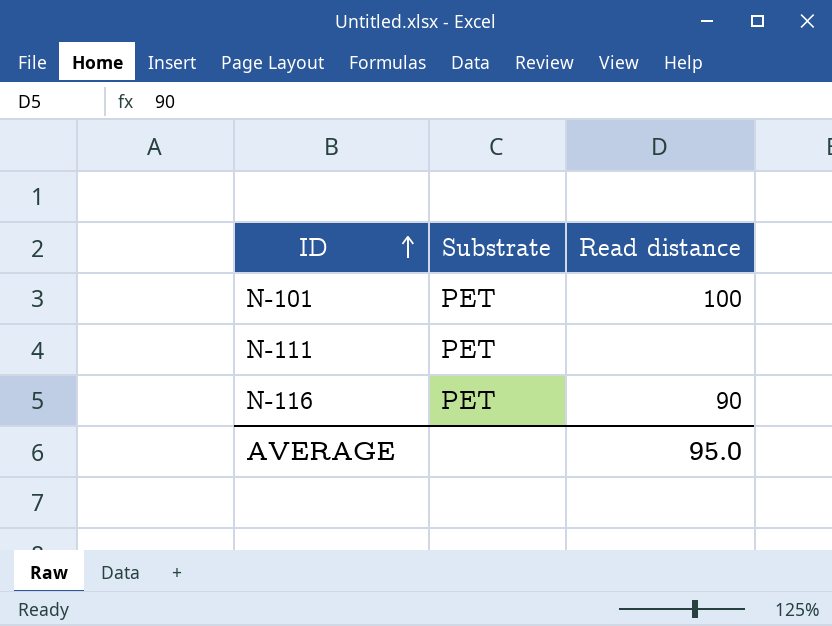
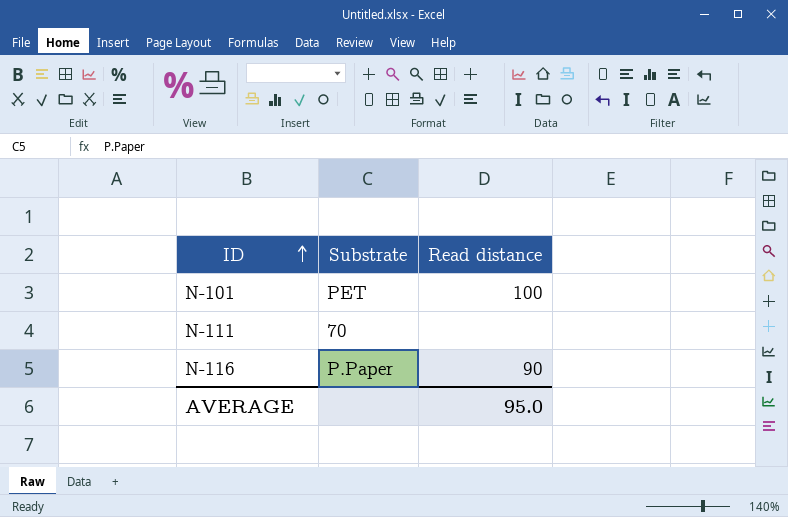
N-111 | Substrate: PET -> 70
N-116 | Substrate: PET -> P.Paper

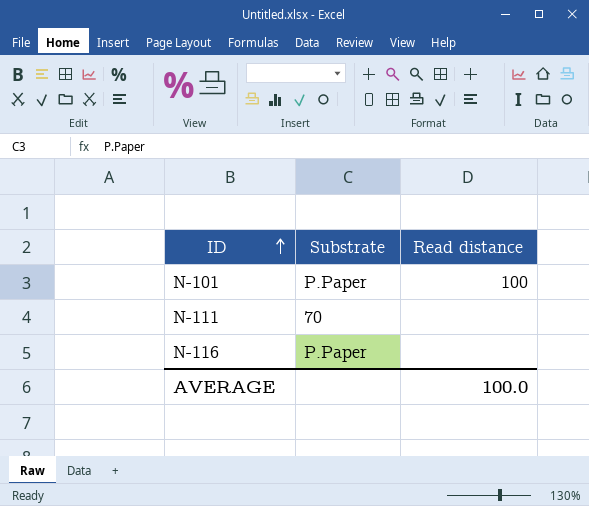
N-101 | Substrate: PET -> P.Paper
N-116 | Read distance: 90 -> none
AVERAGE | Read distance: 95.0 -> 100.0

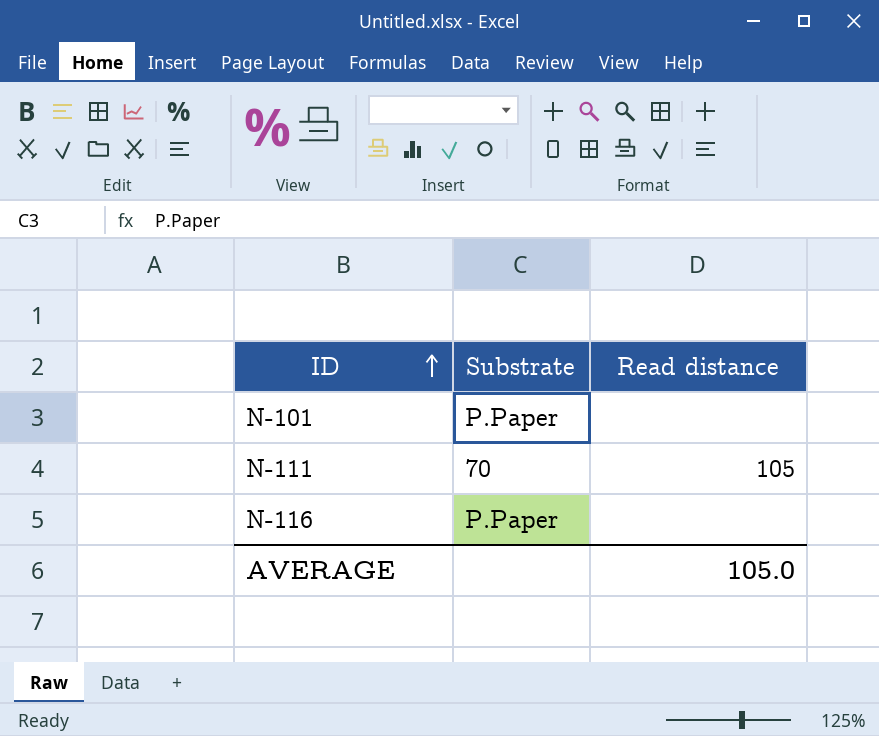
N-101 | Read distance: 100 -> none
N-111 | Read distance: none -> 105
AVERAGE | Read distance: 100.0 -> 105.0

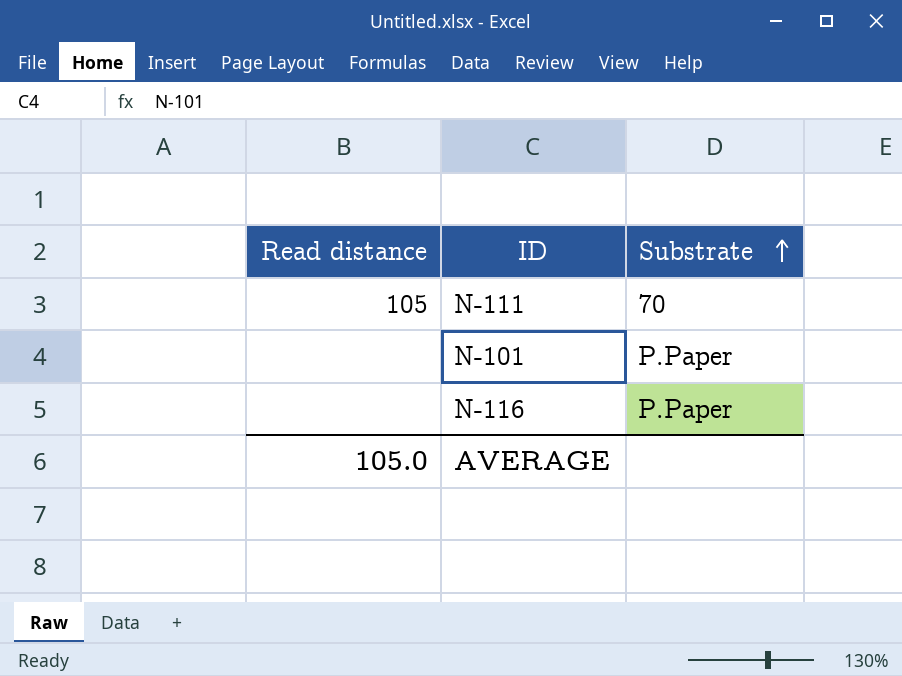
row order: ID ascending -> Substrate ascending
column Read distance | position: 3 -> 1

